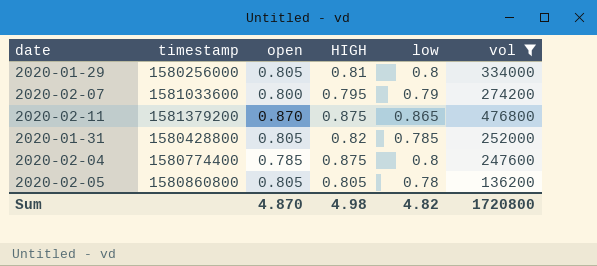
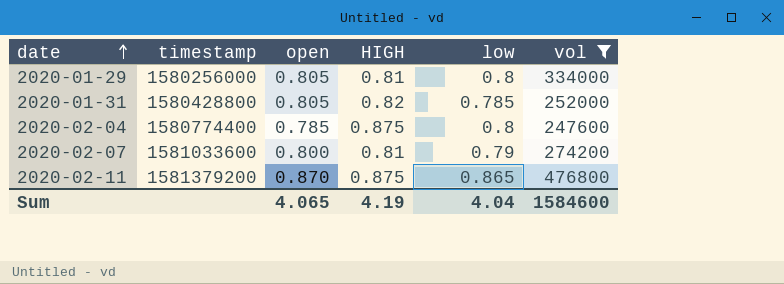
row order: none -> date ascending
row 2020-02-05: 1580860800 | 0.805 | 0.805 | 0.78 | 136200 -> none
2020-02-07 | HIGH: 0.795 -> 0.81
Sum | open: 4.870 -> 4.065
Sum | HIGH: 4.98 -> 4.19
Sum | low: 4.82 -> 4.04
Sum | vol: 1720800 -> 1584600

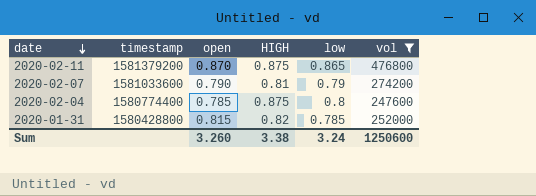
row order: date ascending -> date descending
row 2020-01-29: 1580256000 | 0.805 | 0.81 | 0.8 | 334000 -> none
2020-02-07 | open: 0.800 -> 0.790
2020-01-31 | open: 0.805 -> 0.815
Sum | open: 4.065 -> 3.260
Sum | HIGH: 4.19 -> 3.38
Sum | low: 4.04 -> 3.24
Sum | vol: 1584600 -> 1250600

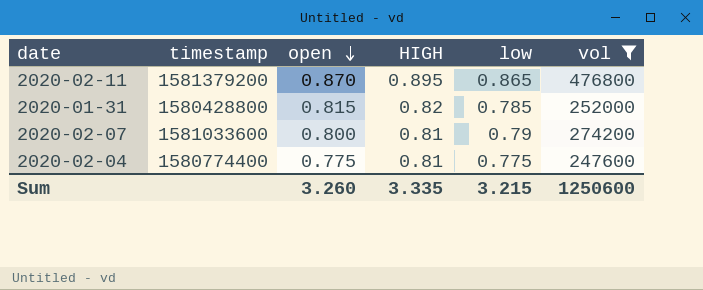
row order: date descending -> open descending
2020-02-11 | HIGH: 0.875 -> 0.895
2020-02-07 | open: 0.790 -> 0.800
2020-02-04 | open: 0.785 -> 0.775
2020-02-04 | HIGH: 0.875 -> 0.81
2020-02-04 | low: 0.8 -> 0.775
Sum | HIGH: 3.38 -> 3.335
Sum | low: 3.24 -> 3.215

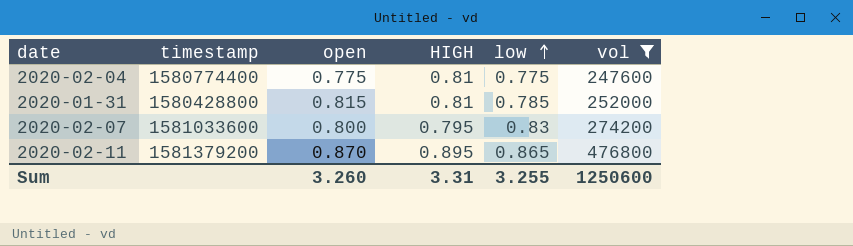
row order: open descending -> low ascending
2020-01-31 | HIGH: 0.82 -> 0.81
2020-02-07 | HIGH: 0.81 -> 0.795
2020-02-07 | low: 0.79 -> 0.83
Sum | HIGH: 3.335 -> 3.31
Sum | low: 3.215 -> 3.255

